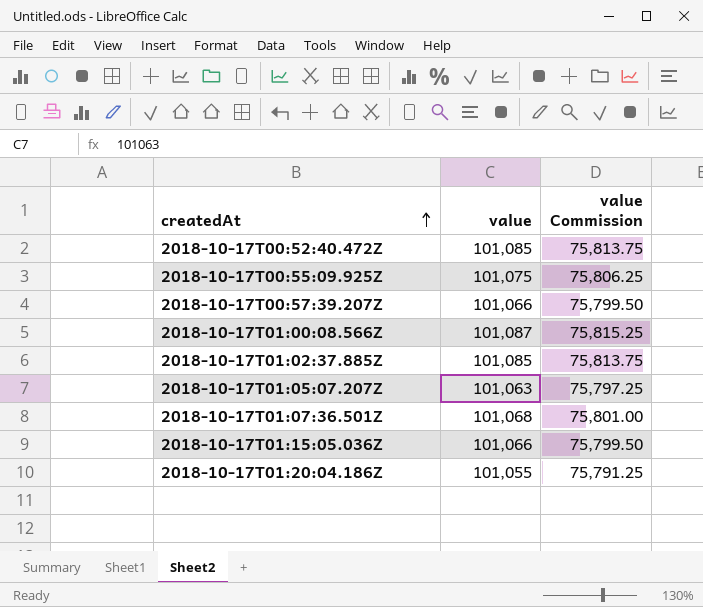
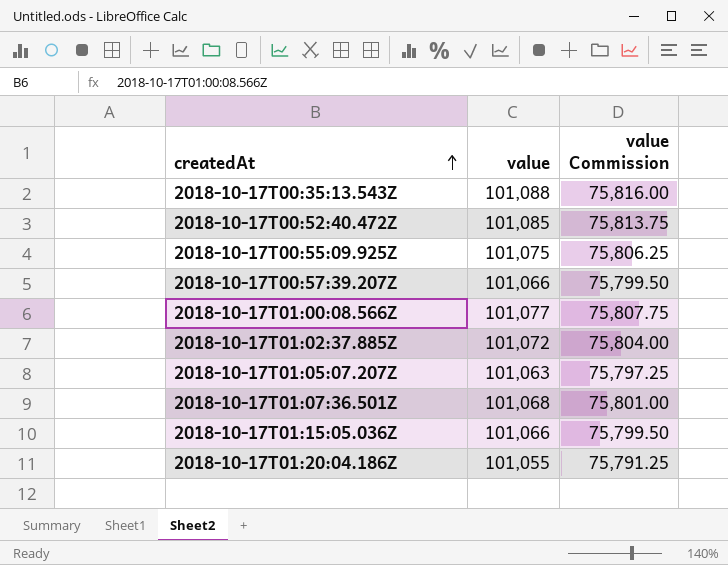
row 2018-10-17T00:35:13.543Z: none -> 101,088 | 75,816.00
2018-10-17T01:00:08.566Z | value: 101,087 -> 101,077
2018-10-17T01:00:08.566Z | value Commission: 75,815.25 -> 75,807.75
2018-10-17T01:02:37.885Z | value: 101,085 -> 101,072
2018-10-17T01:02:37.885Z | value Commission: 75,813.75 -> 75,804.00

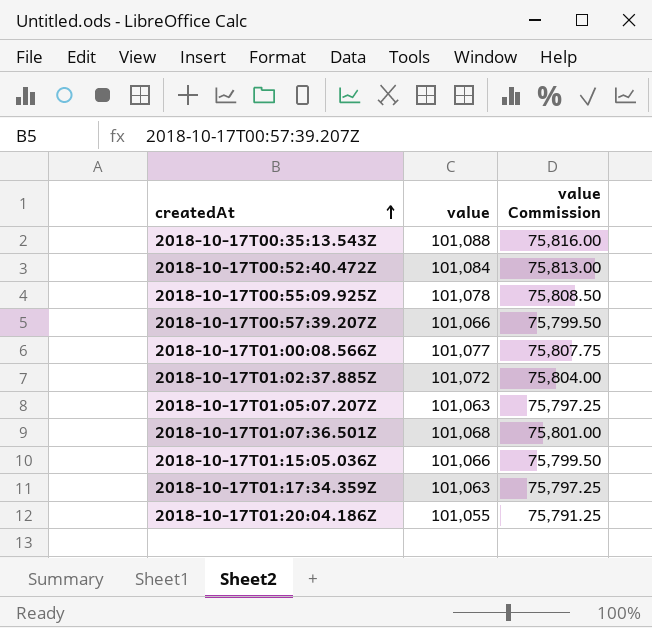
2018-10-17T00:52:40.472Z | value: 101,085 -> 101,084
2018-10-17T00:52:40.472Z | value Commission: 75,813.75 -> 75,813.00
2018-10-17T00:55:09.925Z | value: 101,075 -> 101,078
2018-10-17T00:55:09.925Z | value Commission: 75,806.25 -> 75,808.50
row 2018-10-17T01:17:34.359Z: none -> 101,063 | 75,797.25

